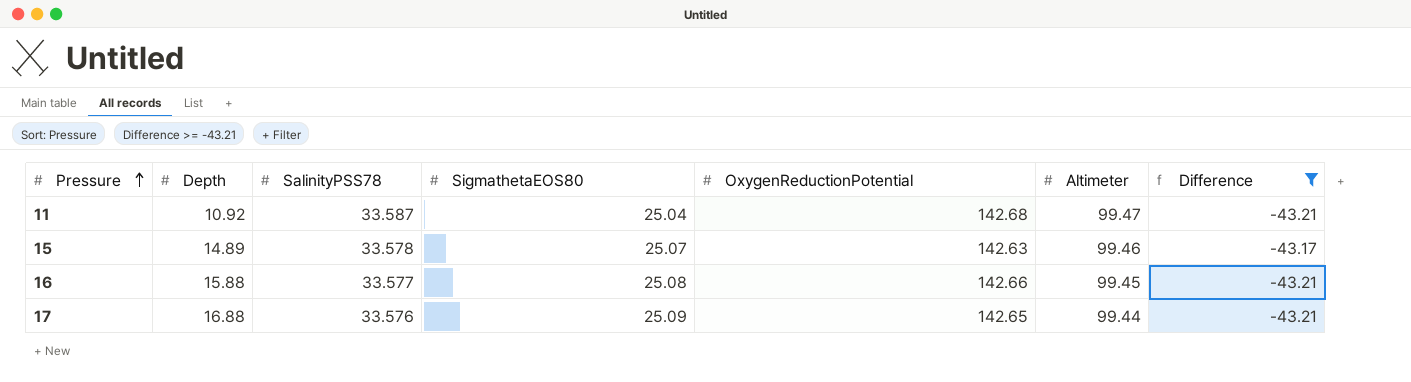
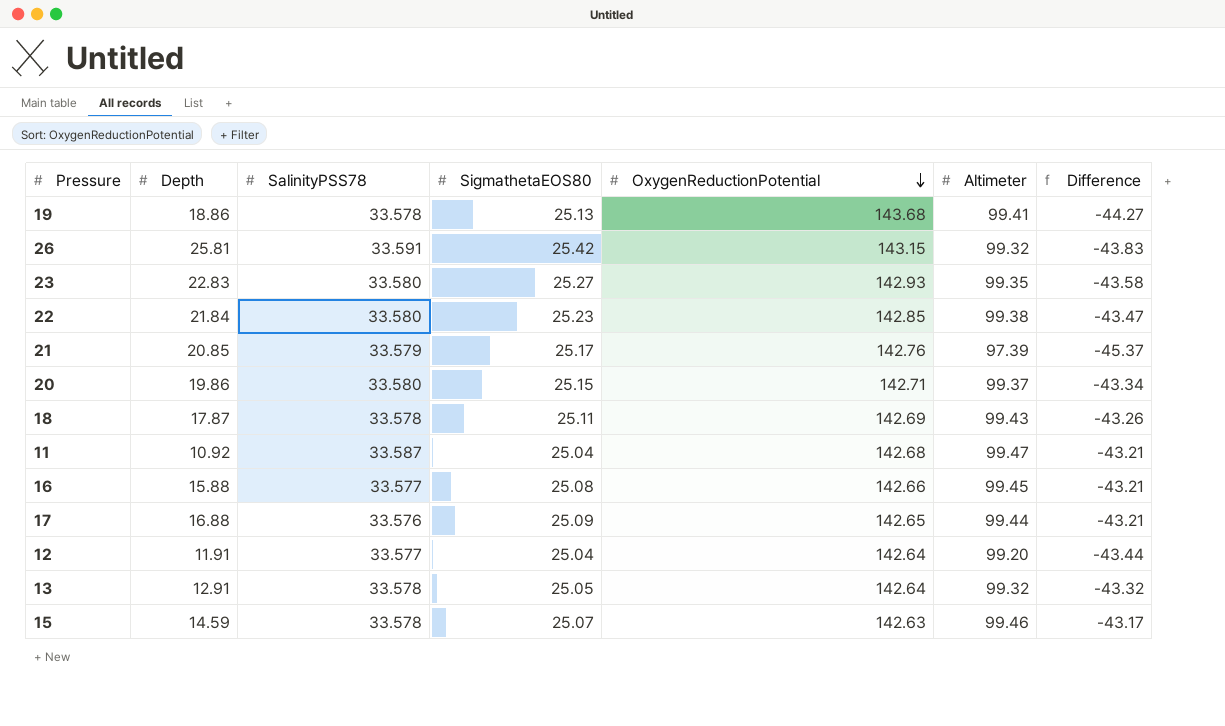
filter: Difference >= -43.21 -> none
row order: Pressure ascending -> OxygenReductionPotential descending
15 | Depth: 14.89 -> 14.59

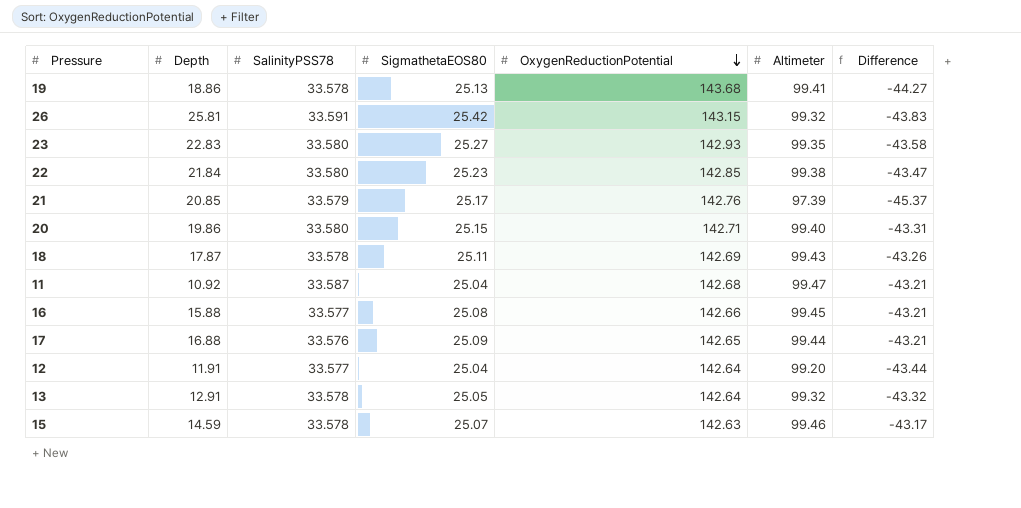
20 | Altimeter: 99.37 -> 99.40
20 | Difference: -43.34 -> -43.31

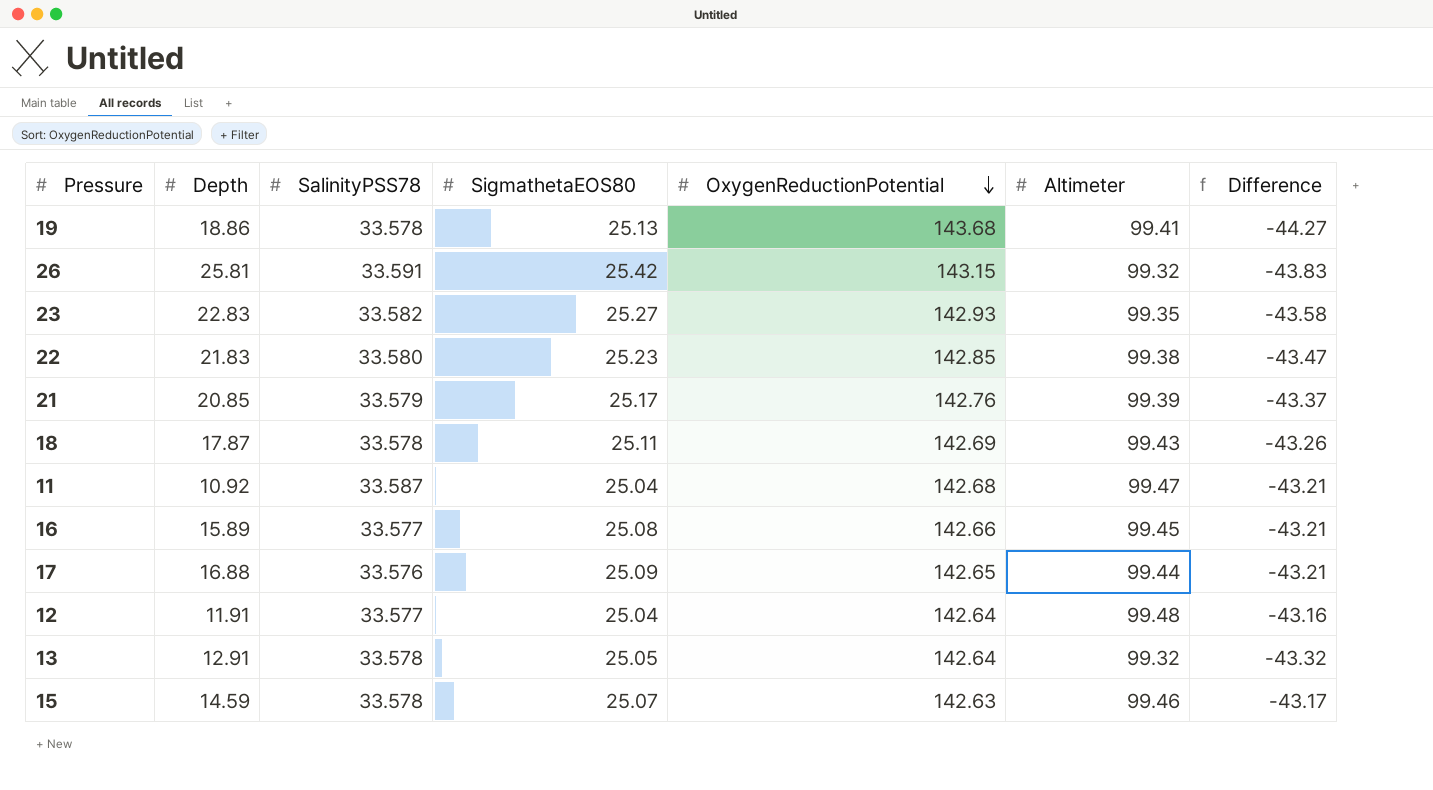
row 20: 19.86 | 33.580 | 25.15 | 142.71 | 99.40 | -43.31 -> none
23 | SalinityPSS78: 33.580 -> 33.582
22 | Depth: 21.84 -> 21.83
21 | Altimeter: 97.39 -> 99.39
21 | Difference: -45.37 -> -43.37
16 | Depth: 15.88 -> 15.89
12 | Altimeter: 99.20 -> 99.48
12 | Difference: -43.44 -> -43.16

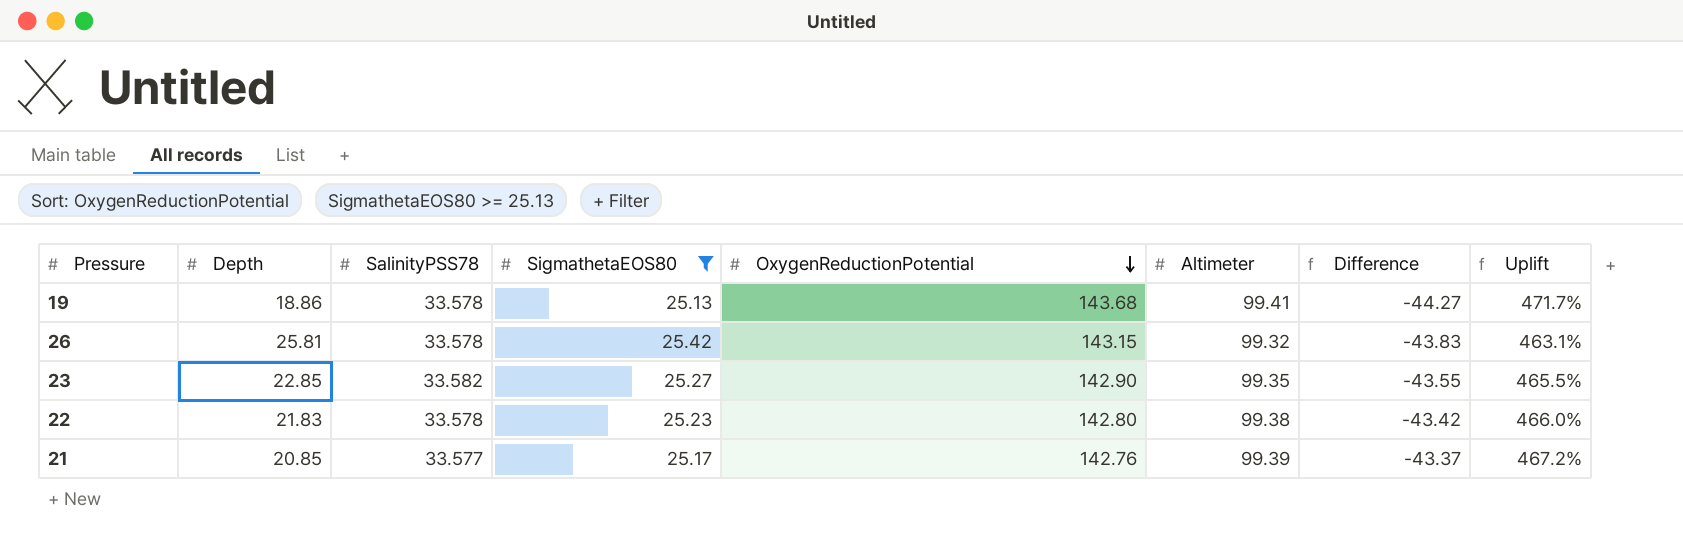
filter: none -> SigmathetaEOS80 >= 25.13
column Uplift | formula: none -> ([OxygenReductionPotential] - [SigmathetaEOS80]) / [SigmathetaEOS80]
26 | SalinityPSS78: 33.591 -> 33.578
23 | Depth: 22.83 -> 22.85
23 | OxygenReductionPotential: 142.93 -> 142.90
23 | Difference: -43.58 -> -43.55
22 | SalinityPSS78: 33.580 -> 33.578
22 | OxygenReductionPotential: 142.85 -> 142.80
22 | Difference: -43.47 -> -43.42
21 | SalinityPSS78: 33.579 -> 33.577

